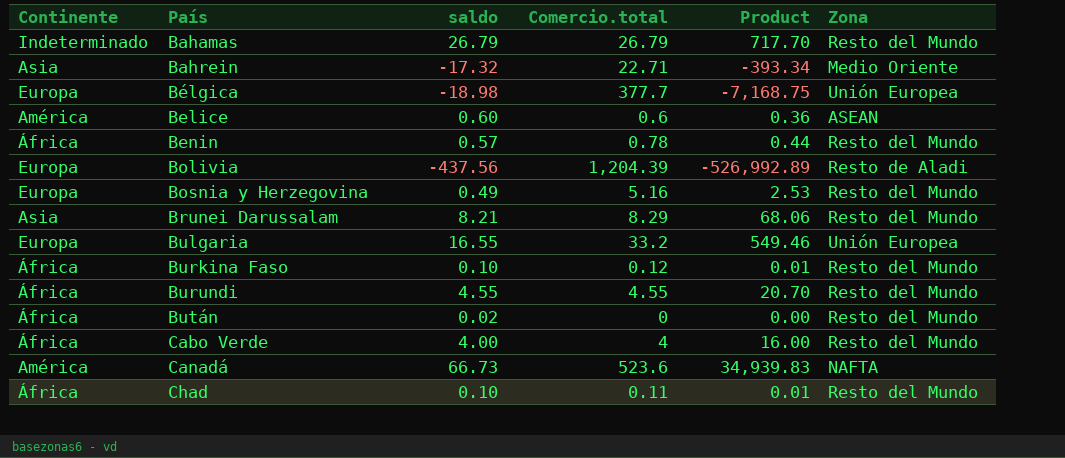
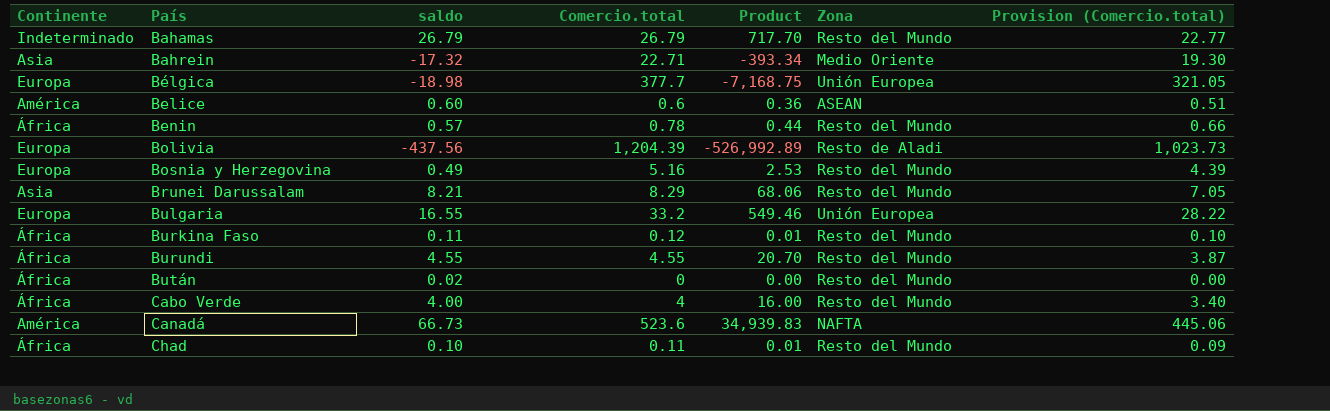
column Provision (Comercio.total) | formula: none -> [Comercio.total] * 0.85
Burkina Faso | saldo: 0.10 -> 0.11

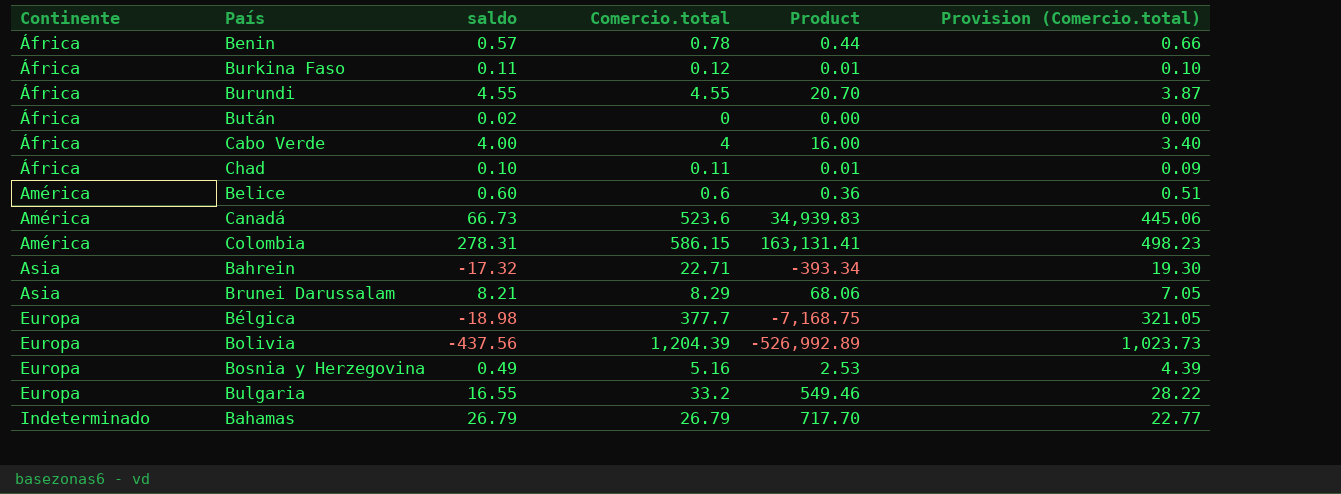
row order: País ascending -> Continente ascending
column Zona | position: 6 -> none
row Colombia: none -> América | 278.31 | 586.15 | 163,131.41 | 498.23

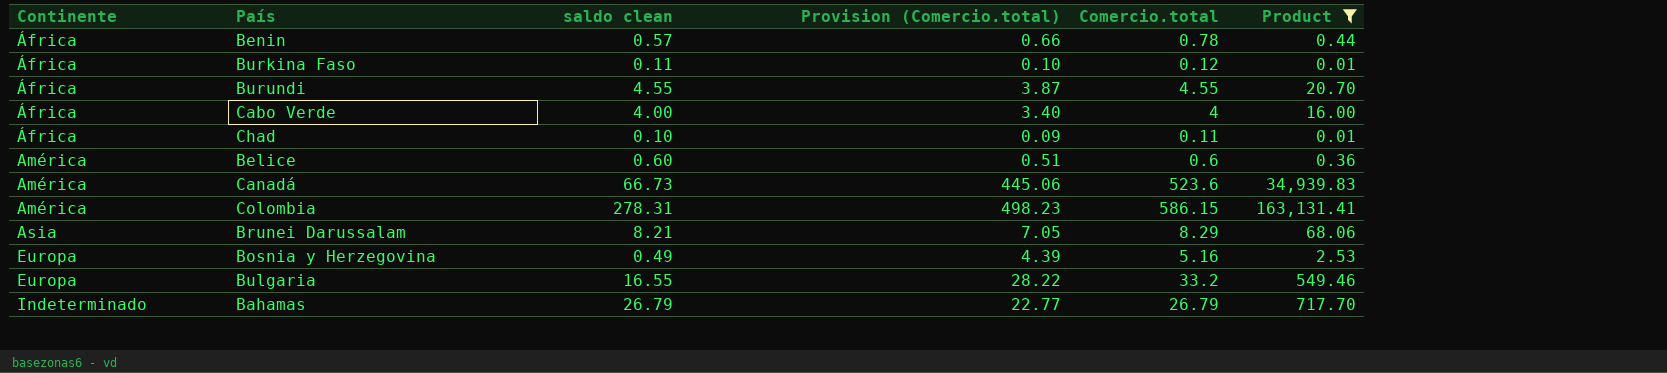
filter: none -> Product >= 0.01
column name: saldo -> saldo clean
column Provision (Comercio.total) | position: 6 -> 4

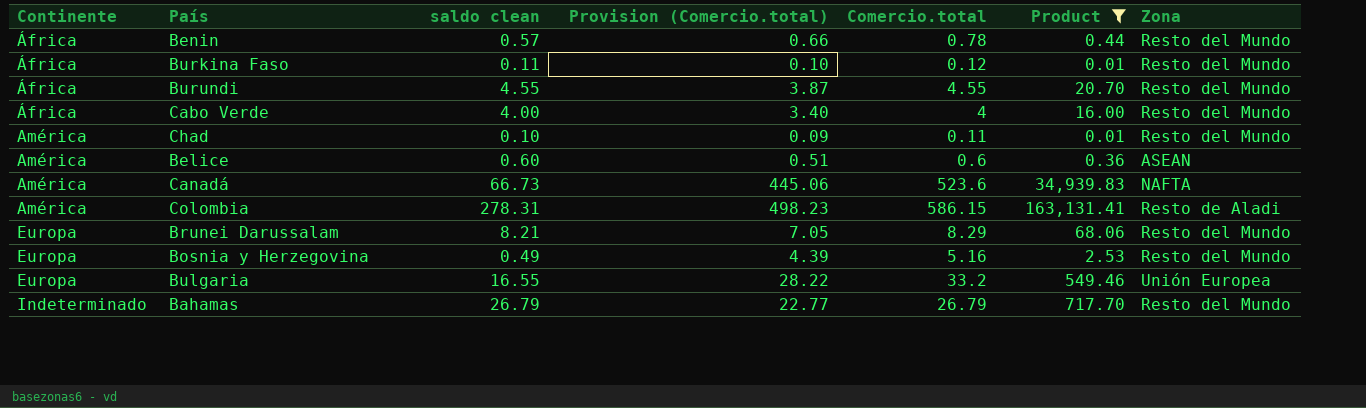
column Zona | position: none -> 7
Chad | Continente: África -> América
Brunei Darussalam | Continente: Asia -> Europa

